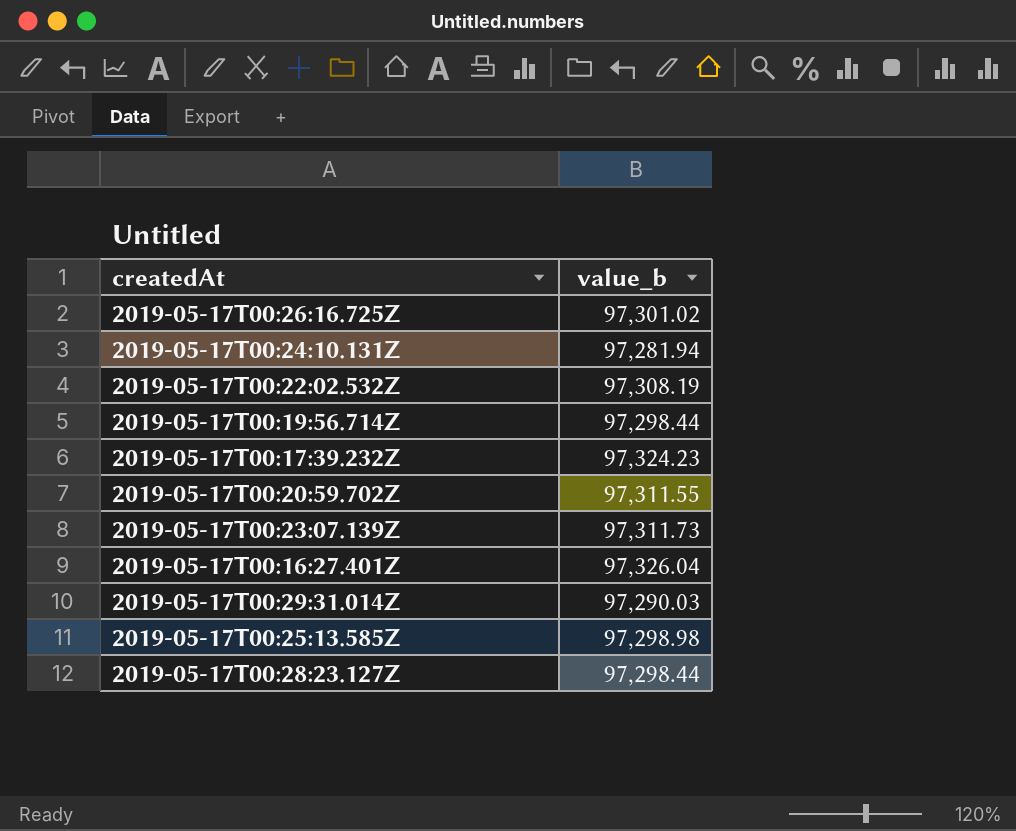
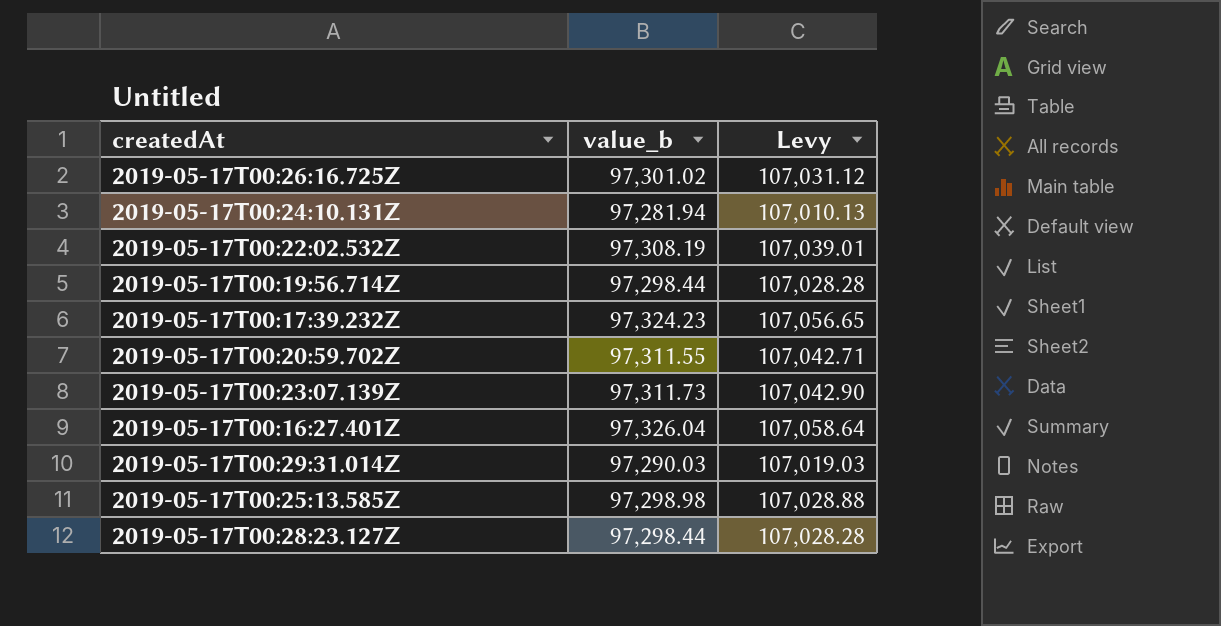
column Levy | formula: none -> [value_b] * 1.1

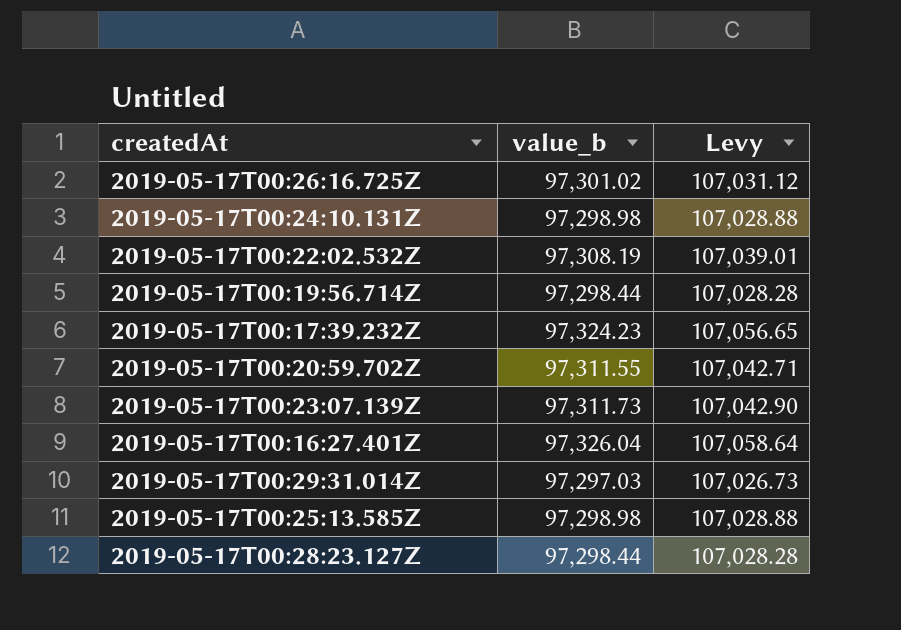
2019-05-17T00:24:10.131Z | value_b: 97,281.94 -> 97,298.98
2019-05-17T00:24:10.131Z | Levy: 107,010.13 -> 107,028.88
2019-05-17T00:29:31.014Z | value_b: 97,290.03 -> 97,297.03
2019-05-17T00:29:31.014Z | Levy: 107,019.03 -> 107,026.73

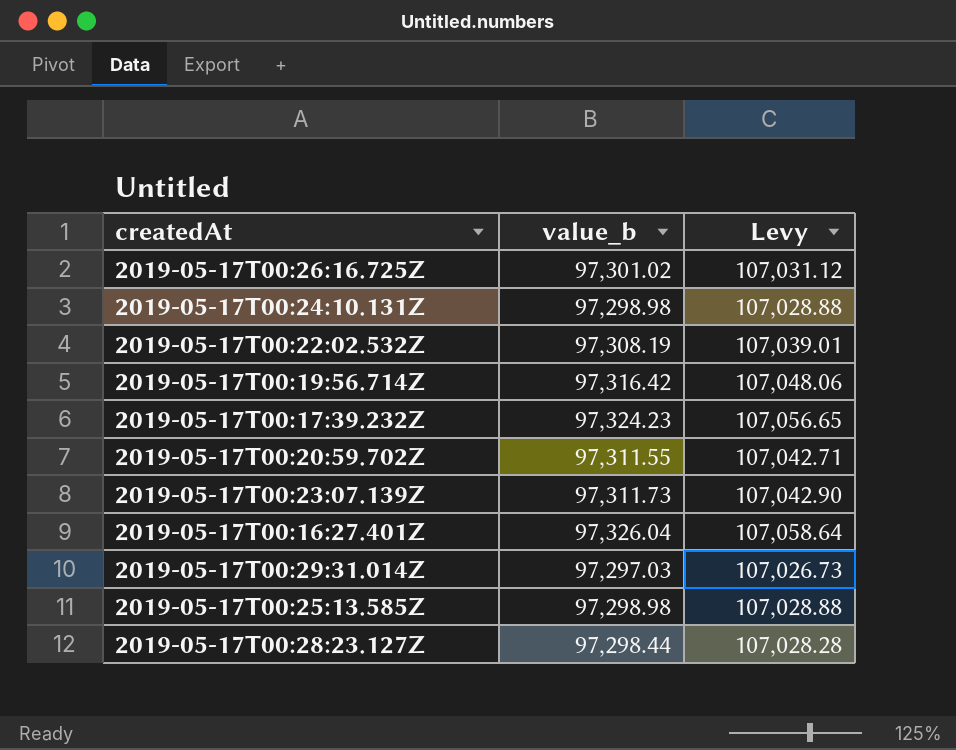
2019-05-17T00:19:56.714Z | value_b: 97,298.44 -> 97,316.42
2019-05-17T00:19:56.714Z | Levy: 107,028.28 -> 107,048.06

